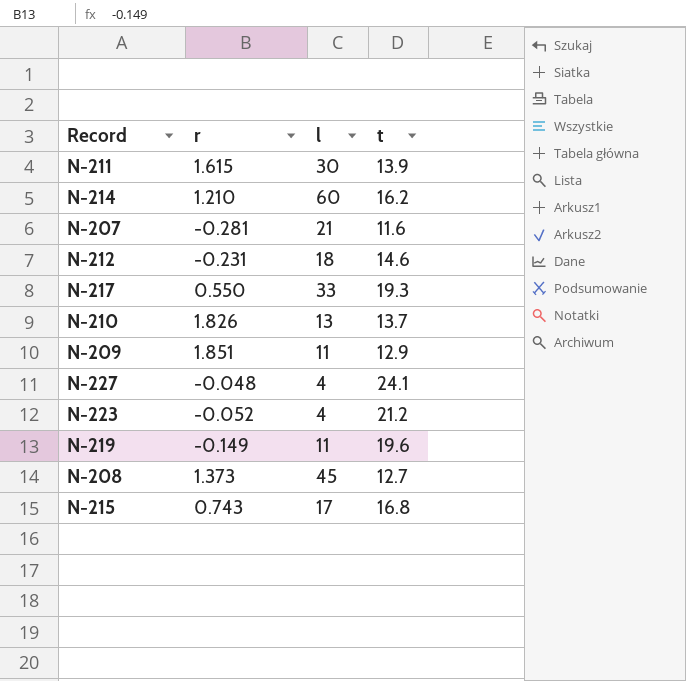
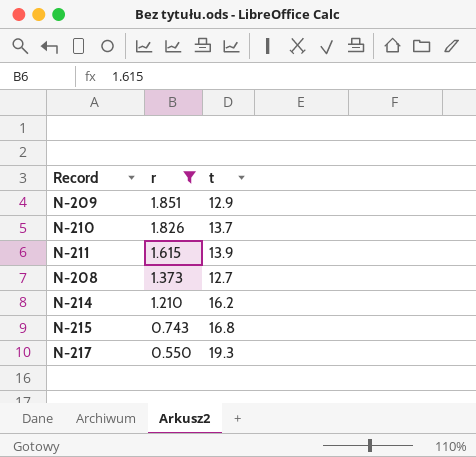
filter: none -> r >= 0.550
row order: none -> r descending
column l | position: 3 -> none

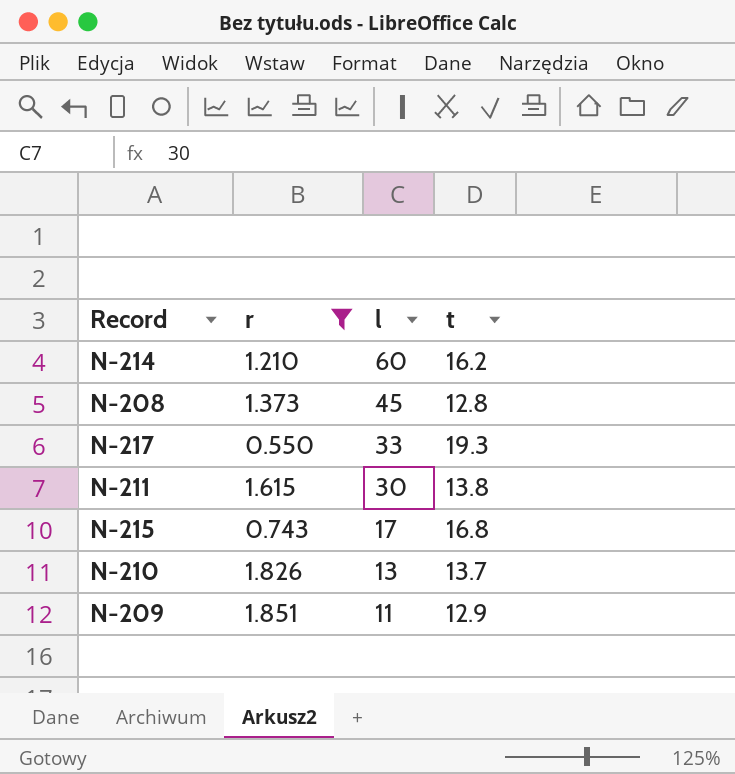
row order: r descending -> l descending
column l | position: none -> 3
N-208 | t: 12.7 -> 12.8
N-211 | t: 13.9 -> 13.8

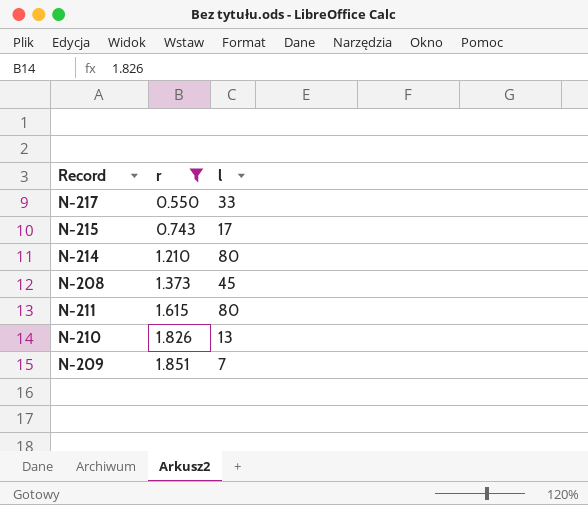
row order: l descending -> r ascending
column t | position: 4 -> none
N-214 | l: 60 -> 80
N-211 | l: 30 -> 80
N-209 | l: 11 -> 7

